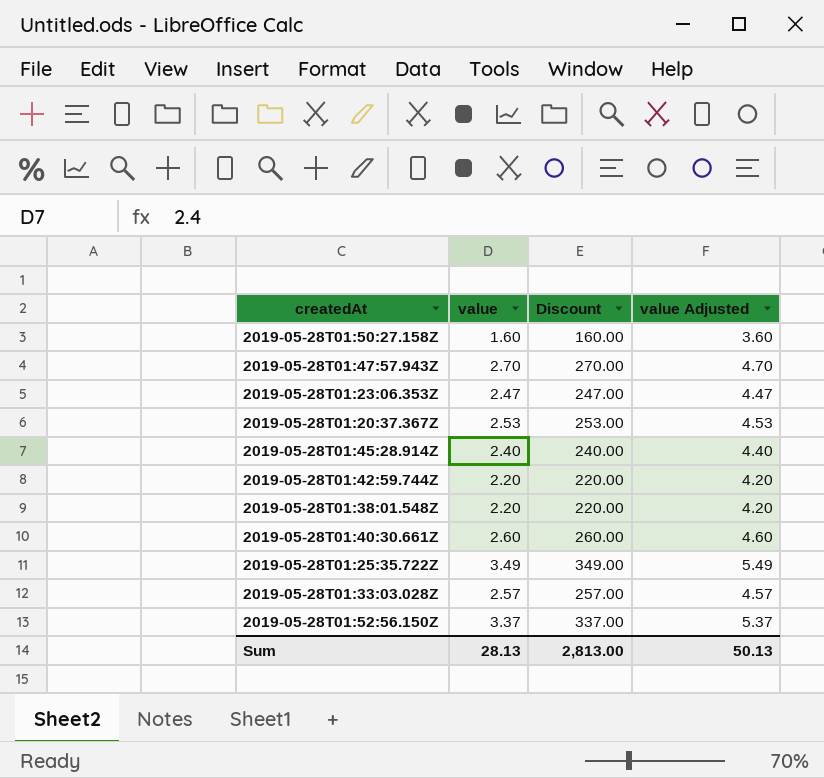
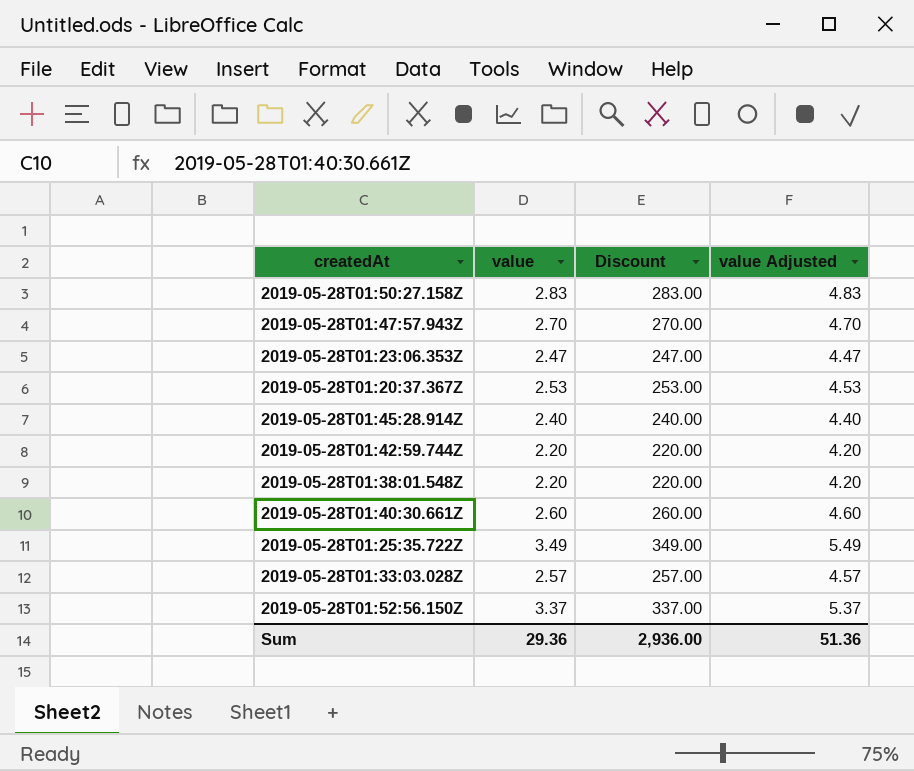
2019-05-28T01:50:27.158Z | value: 1.60 -> 2.83
2019-05-28T01:50:27.158Z | Discount: 160.00 -> 283.00
2019-05-28T01:50:27.158Z | value Adjusted: 3.60 -> 4.83
Sum | value: 28.13 -> 29.36
Sum | Discount: 2,813.00 -> 2,936.00
Sum | value Adjusted: 50.13 -> 51.36

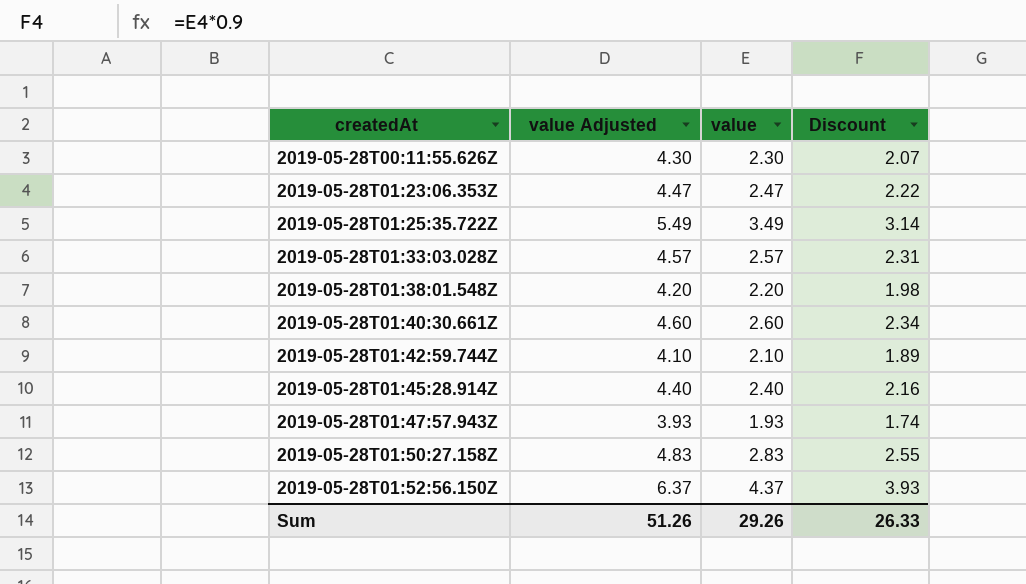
row order: none -> createdAt ascending
column value Adjusted | position: 4 -> 2
column Discount | formula: [value] * 100 -> [value] * 0.9
row 2019-05-28T01:20:37.367Z: 2.53 | 253.00 | 4.53 -> none
row 2019-05-28T00:11:55.626Z: none -> 4.30 | 2.30 | 2.07
2019-05-28T01:42:59.744Z | value Adjusted: 4.20 -> 4.10
2019-05-28T01:42:59.744Z | value: 2.20 -> 2.10
2019-05-28T01:47:57.943Z | value Adjusted: 4.70 -> 3.93
2019-05-28T01:47:57.943Z | value: 2.70 -> 1.93
2019-05-28T01:52:56.150Z | value Adjusted: 5.37 -> 6.37
2019-05-28T01:52:56.150Z | value: 3.37 -> 4.37
Sum | value Adjusted: 51.36 -> 51.26
Sum | value: 29.36 -> 29.26
Sum | Discount: 2,936.00 -> 26.33

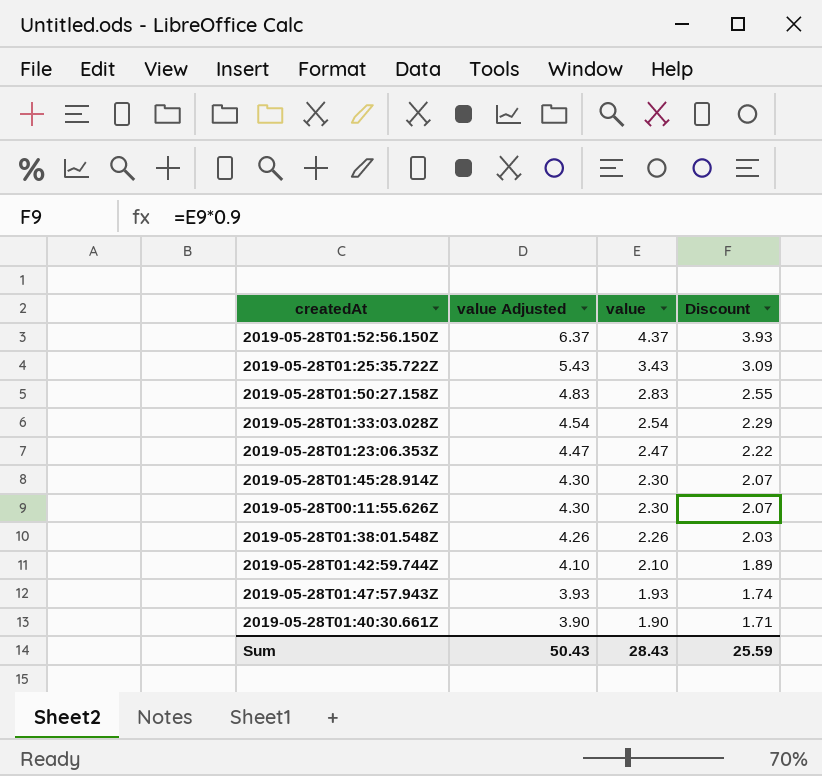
row order: createdAt ascending -> value Adjusted descending
2019-05-28T01:25:35.722Z | value Adjusted: 5.49 -> 5.43
2019-05-28T01:25:35.722Z | value: 3.49 -> 3.43
2019-05-28T01:25:35.722Z | Discount: 3.14 -> 3.09
2019-05-28T01:33:03.028Z | value Adjusted: 4.57 -> 4.54
2019-05-28T01:33:03.028Z | value: 2.57 -> 2.54
2019-05-28T01:33:03.028Z | Discount: 2.31 -> 2.29
2019-05-28T01:45:28.914Z | value Adjusted: 4.40 -> 4.30
2019-05-28T01:45:28.914Z | value: 2.40 -> 2.30
2019-05-28T01:45:28.914Z | Discount: 2.16 -> 2.07
2019-05-28T01:38:01.548Z | value Adjusted: 4.20 -> 4.26
2019-05-28T01:38:01.548Z | value: 2.20 -> 2.26
2019-05-28T01:38:01.548Z | Discount: 1.98 -> 2.03
2019-05-28T01:40:30.661Z | value Adjusted: 4.60 -> 3.90
2019-05-28T01:40:30.661Z | value: 2.60 -> 1.90
2019-05-28T01:40:30.661Z | Discount: 2.34 -> 1.71
Sum | value Adjusted: 51.26 -> 50.43
Sum | value: 29.26 -> 28.43
Sum | Discount: 26.33 -> 25.59

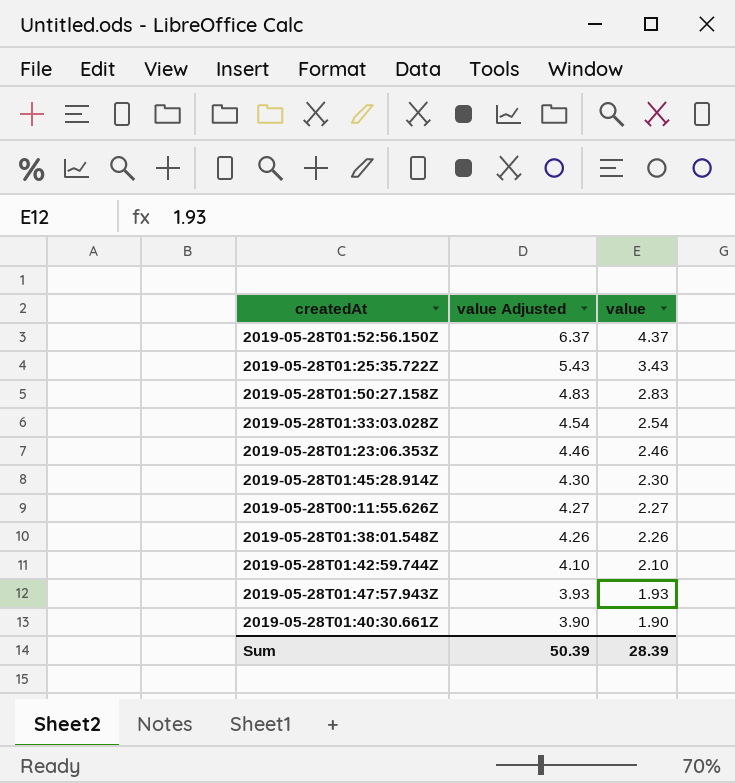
column Discount | formula: [value] * 0.9 -> none
2019-05-28T01:23:06.353Z | value Adjusted: 4.47 -> 4.46
2019-05-28T01:23:06.353Z | value: 2.47 -> 2.46
2019-05-28T00:11:55.626Z | value Adjusted: 4.30 -> 4.27
2019-05-28T00:11:55.626Z | value: 2.30 -> 2.27
Sum | value Adjusted: 50.43 -> 50.39
Sum | value: 28.43 -> 28.39

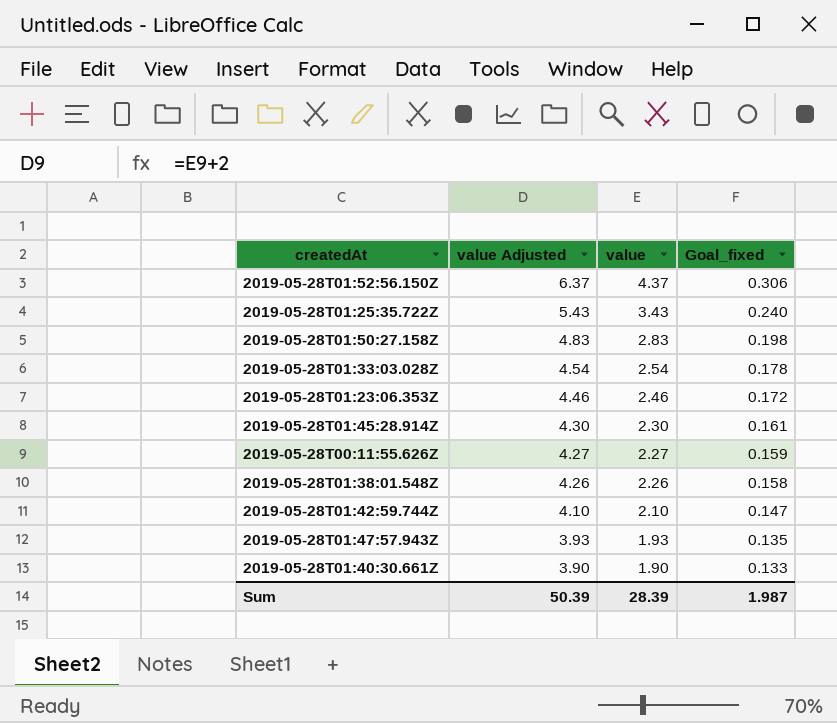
column Goal_fixed | formula: none -> [value] * 0.07

